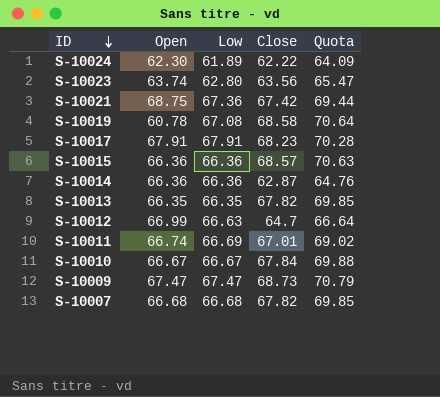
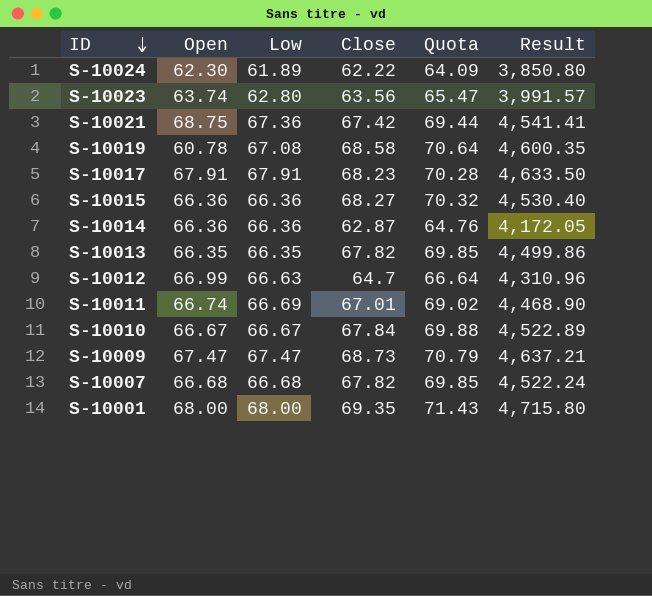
column Result | formula: none -> [Low] * [Close]
S-10015 | Close: 68.57 -> 68.27
S-10015 | Quota: 70.63 -> 70.32
row S-10001: none -> 68.00 | 68.00 | 69.35 | 71.43 | 4,715.80

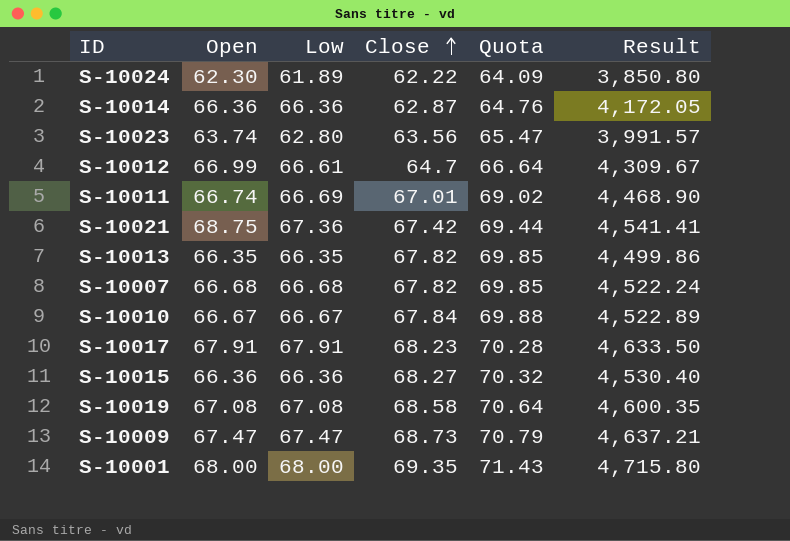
row order: ID descending -> Close ascending
S-10012 | Low: 66.63 -> 66.61
S-10012 | Result: 4,310.96 -> 4,309.67
S-10019 | Open: 60.78 -> 67.08

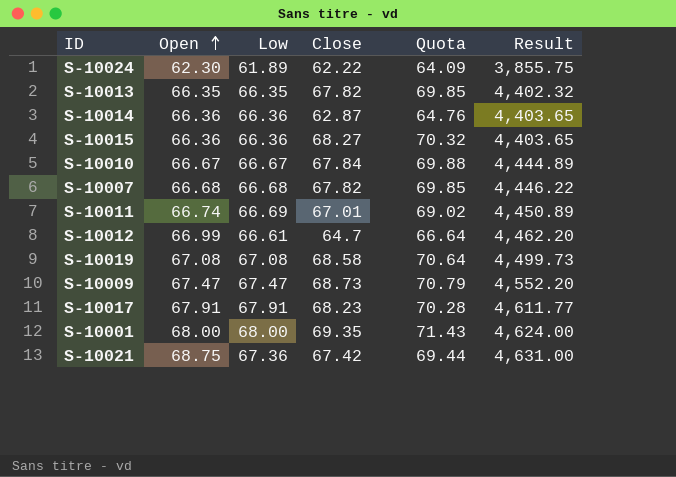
row order: Close ascending -> Open ascending
column Result | formula: [Low] * [Close] -> [Open] * [Low]
row S-10023: 63.74 | 62.80 | 63.56 | 65.47 | 3,991.57 -> none

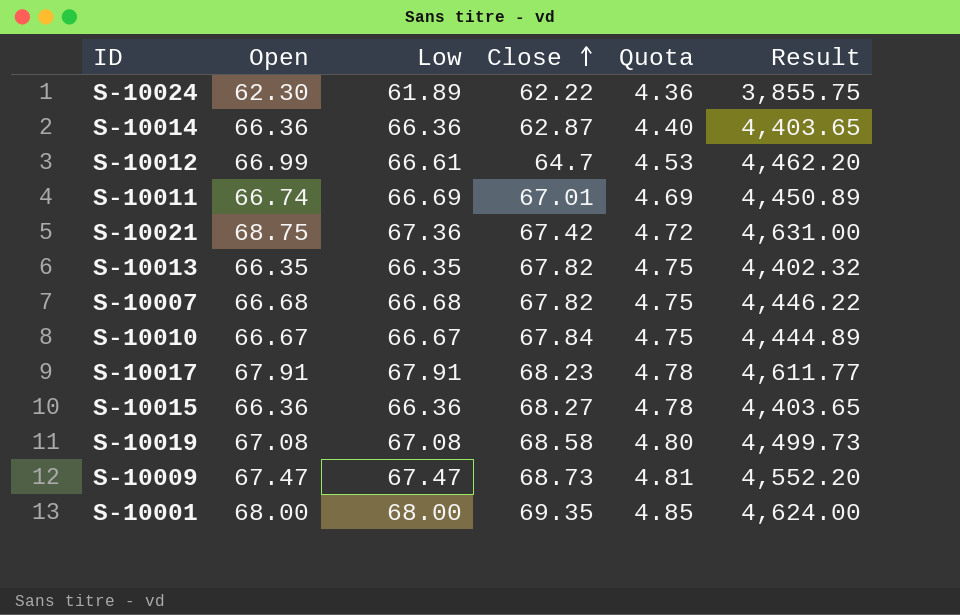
row order: Open ascending -> Close ascending
column Quota | formula: [Close] * 1.03 -> [Close] * 0.07

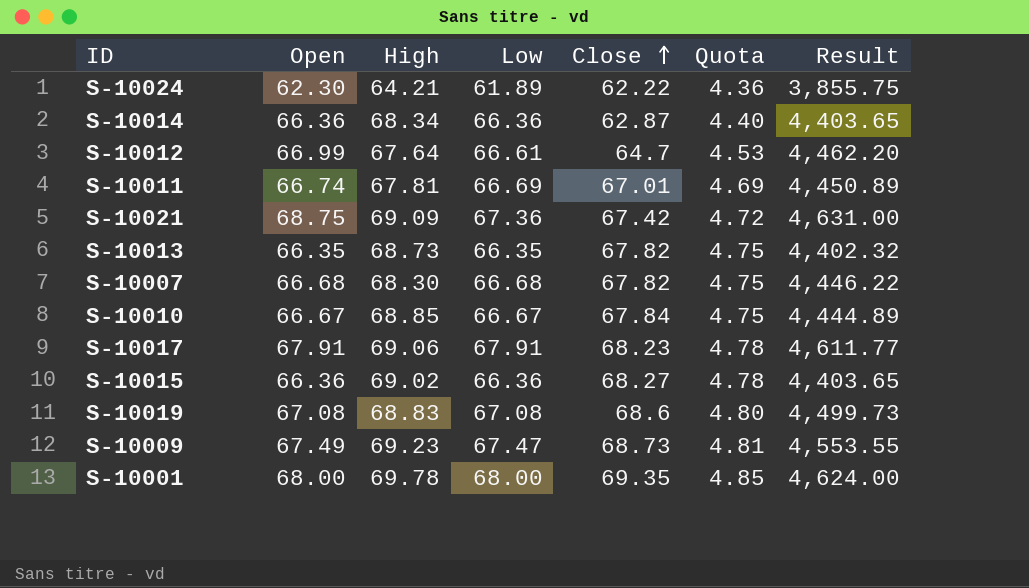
column High | position: none -> 3
S-10019 | Close: 68.58 -> 68.6
S-10009 | Open: 67.47 -> 67.49
S-10009 | Result: 4,552.20 -> 4,553.55

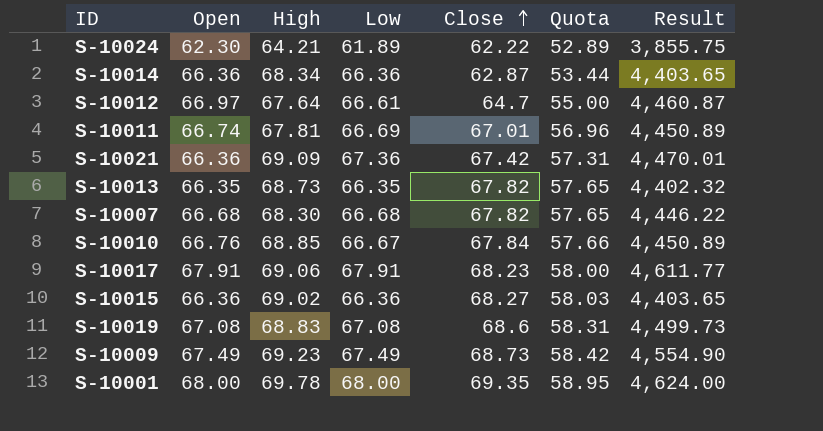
column Quota | formula: [Close] * 0.07 -> [Close] * 0.85
S-10012 | Open: 66.99 -> 66.97
S-10012 | Result: 4,462.20 -> 4,460.87
S-10021 | Open: 68.75 -> 66.36
S-10021 | Result: 4,631.00 -> 4,470.01
S-10010 | Open: 66.67 -> 66.76
S-10010 | Result: 4,444.89 -> 4,450.89
S-10009 | Low: 67.47 -> 67.49
S-10009 | Result: 4,553.55 -> 4,554.90

